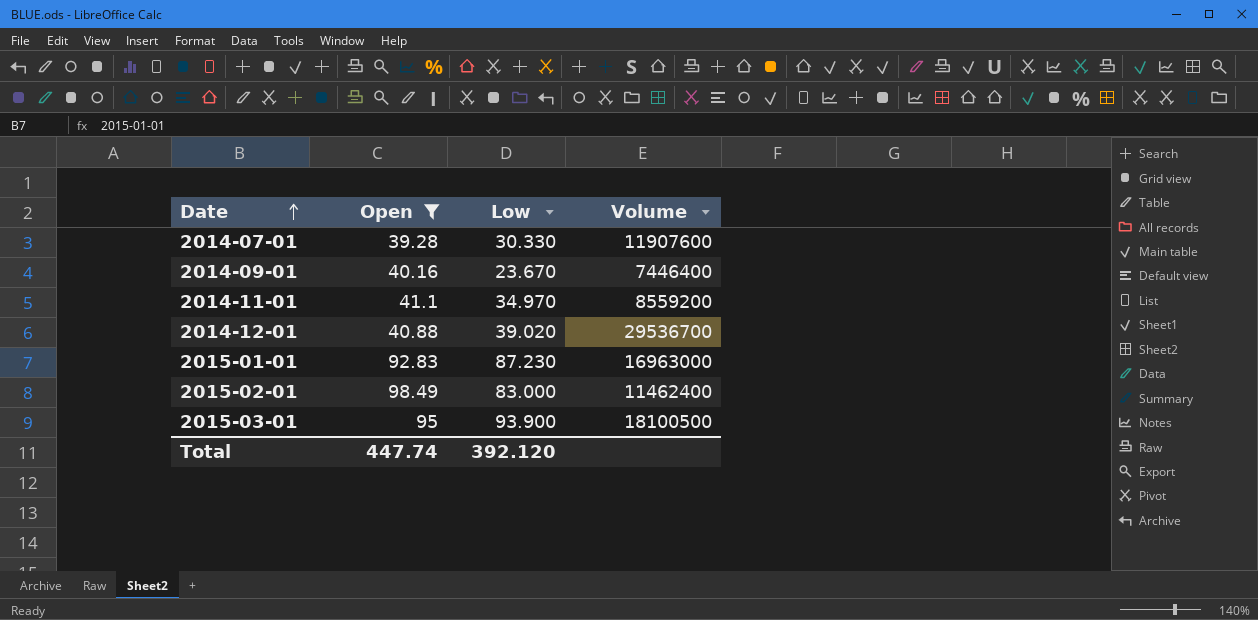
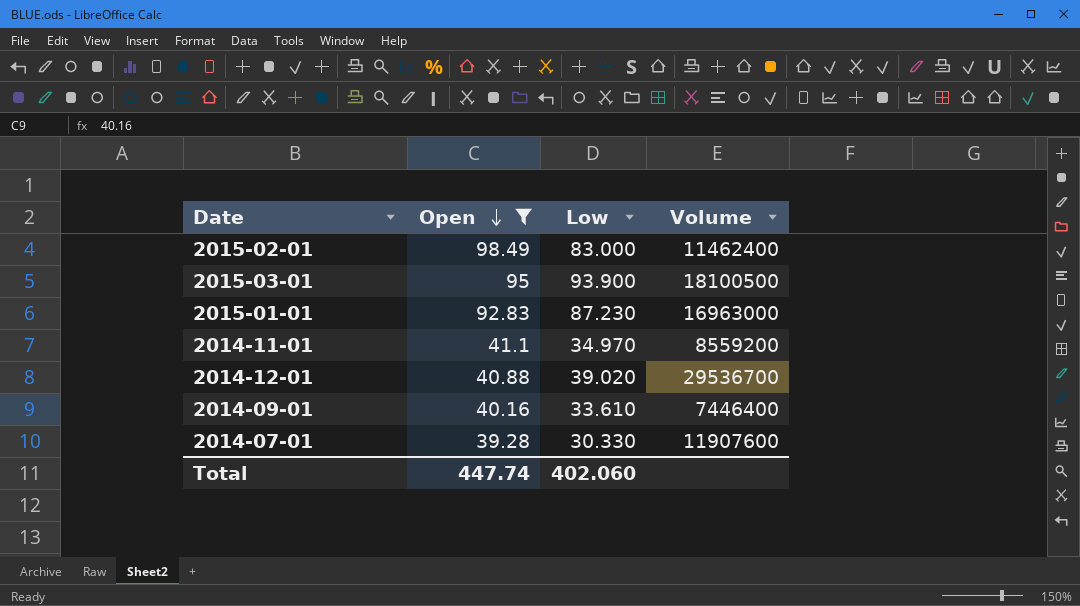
row order: Date ascending -> Open descending
2014-09-01 | Low: 23.670 -> 33.610
Total | Low: 392.120 -> 402.060

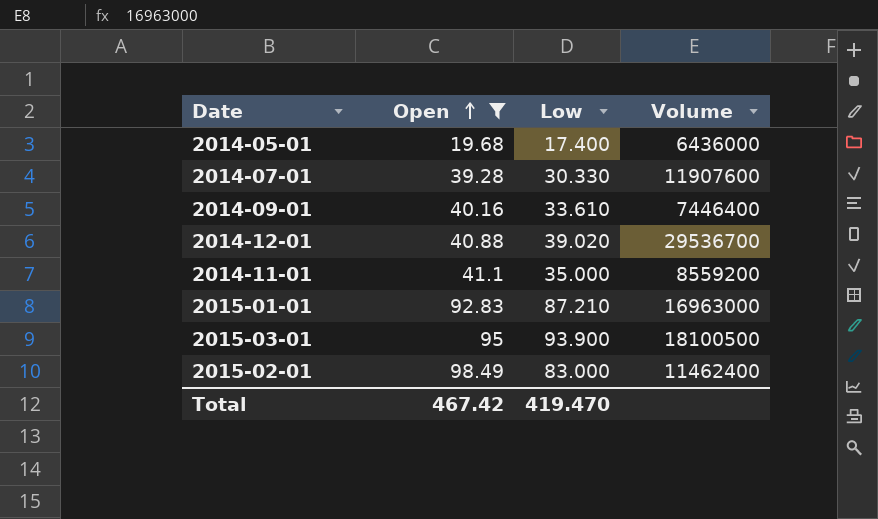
row order: Open descending -> Open ascending
row 2014-05-01: none -> 19.68 | 17.400 | 6436000
2014-11-01 | Low: 34.970 -> 35.000
2015-01-01 | Low: 87.230 -> 87.210
Total | Open: 447.74 -> 467.42
Total | Low: 402.060 -> 419.470

